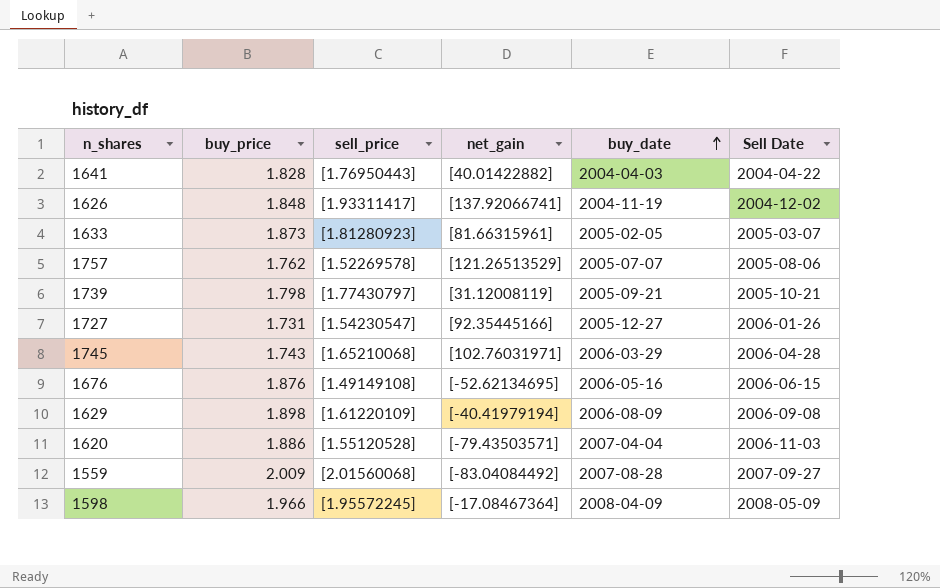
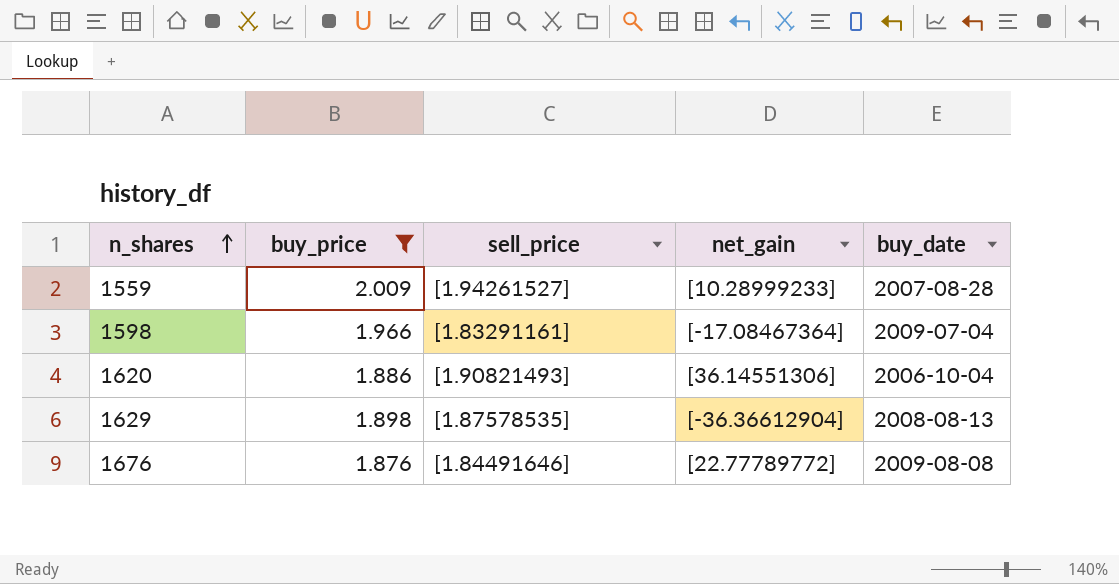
filter: none -> buy_price >= 1.876
row order: buy_date ascending -> n_shares ascending
column Sell Date | position: 6 -> none
1559 | sell_price: [2.01560068] -> [1.94261527]
1559 | net_gain: [-83.04084492] -> [10.28999233]
1598 | sell_price: [1.95572245] -> [1.83291161]
1598 | buy_date: 2008-04-09 -> 2009-07-04
1620 | sell_price: [1.55120528] -> [1.90821493]
1620 | net_gain: [-79.43503571] -> [36.14551306]
1620 | buy_date: 2007-04-04 -> 2006-10-04
1629 | sell_price: [1.61220109] -> [1.87578535]
1629 | net_gain: [-40.41979194] -> [-36.36612904]
1629 | buy_date: 2006-08-09 -> 2008-08-13
1676 | sell_price: [1.49149108] -> [1.84491646]
1676 | net_gain: [-52.62134695] -> [22.77789772]
1676 | buy_date: 2006-05-16 -> 2009-08-08

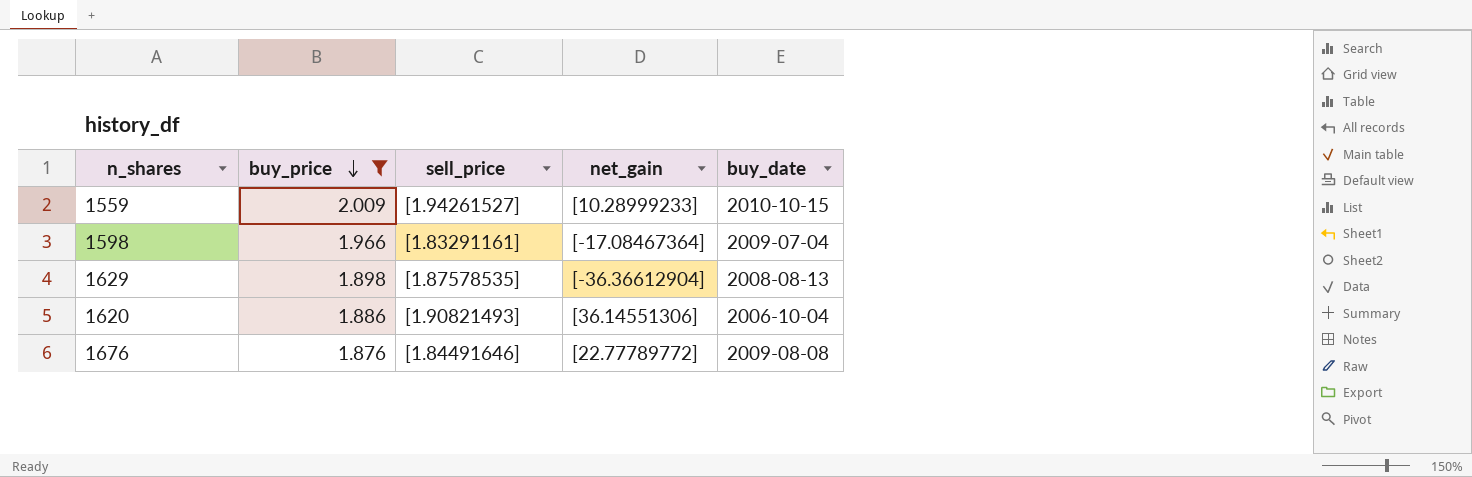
row order: n_shares ascending -> buy_price descending
1559 | buy_date: 2007-08-28 -> 2010-10-15

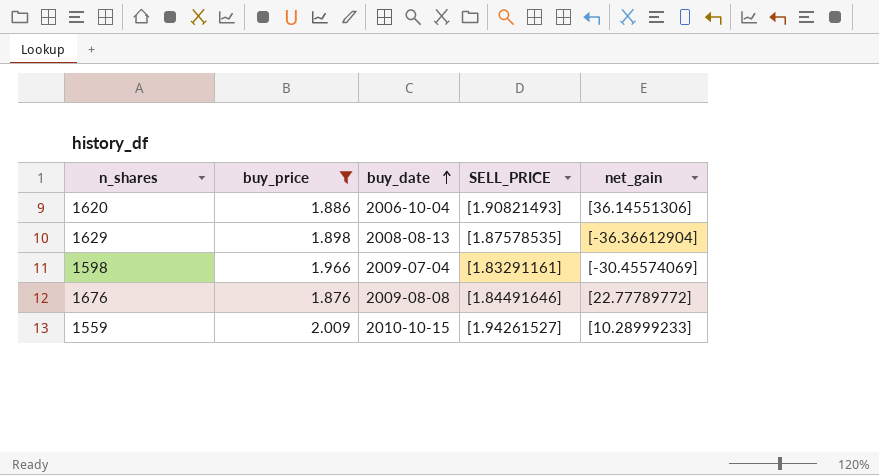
row order: buy_price descending -> buy_date ascending
column buy_date | position: 5 -> 3
column name: sell_price -> SELL_PRICE
1598 | net_gain: [-17.08467364] -> [-30.45574069]

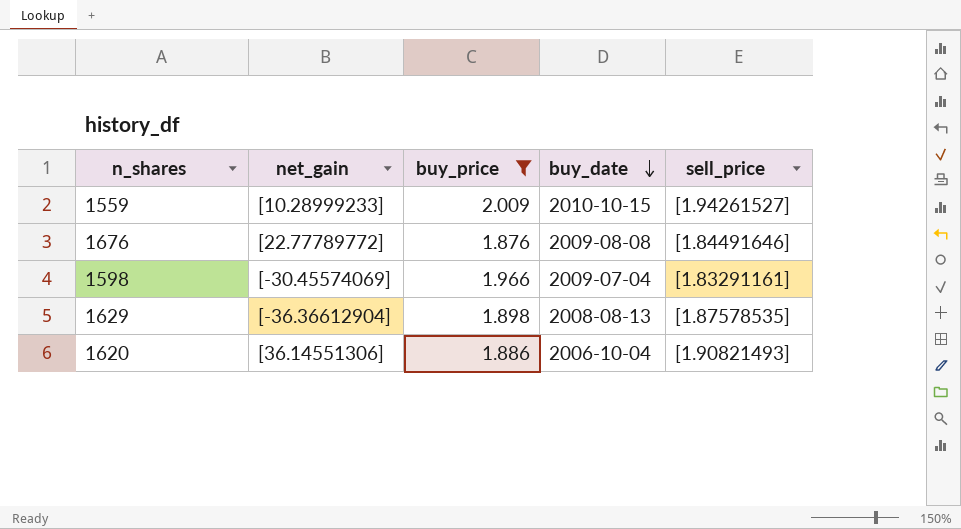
row order: buy_date ascending -> buy_date descending
column net_gain | position: 5 -> 2
column name: SELL_PRICE -> sell_price

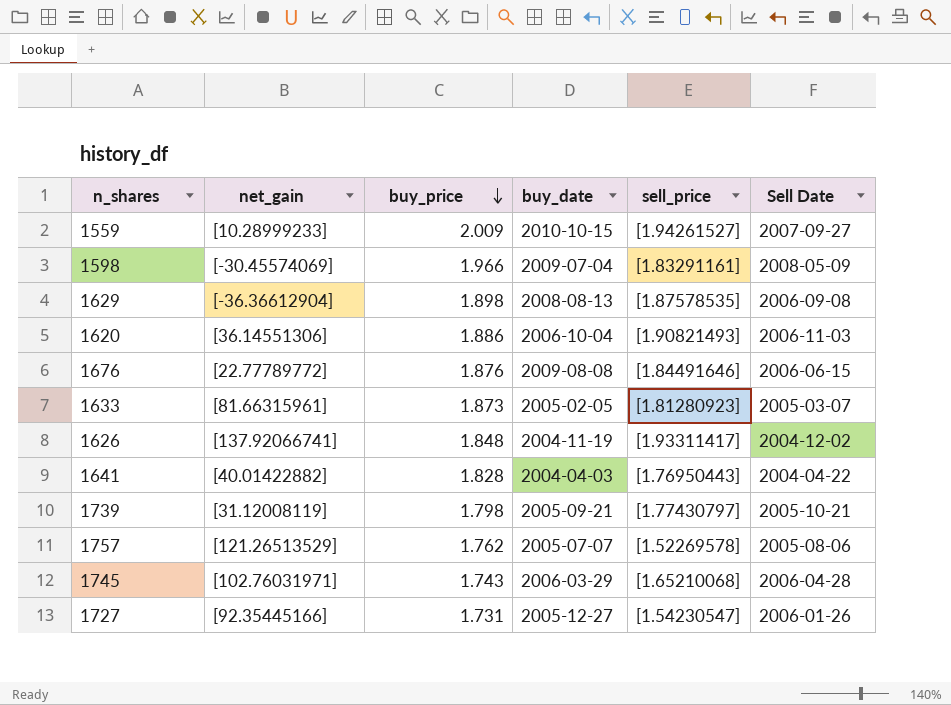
filter: buy_price >= 1.876 -> none
row order: buy_date descending -> buy_price descending
column Sell Date | position: none -> 6

